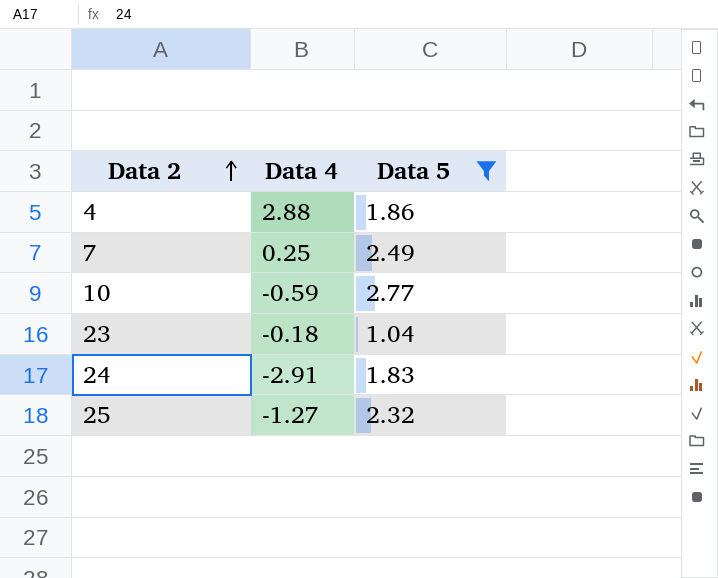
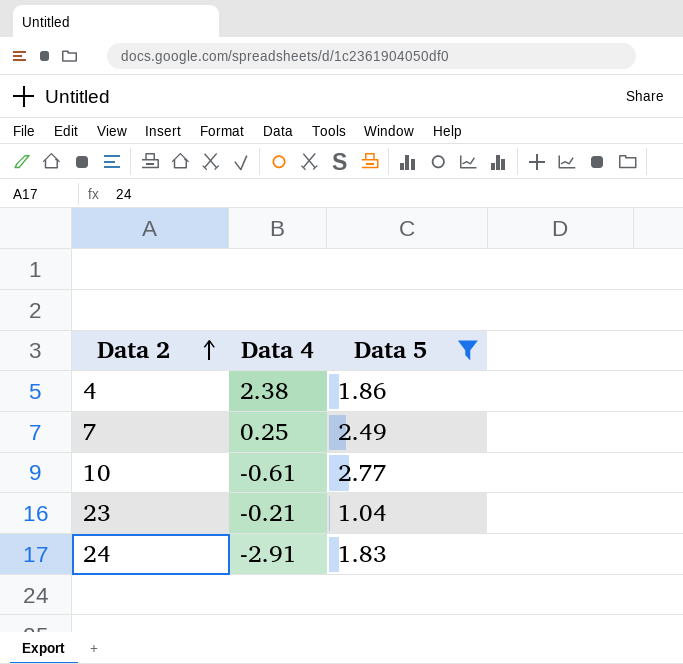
row 25: -1.27 | 2.32 -> none
4 | Data 4: 2.88 -> 2.38
10 | Data 4: -0.59 -> -0.61
23 | Data 4: -0.18 -> -0.21

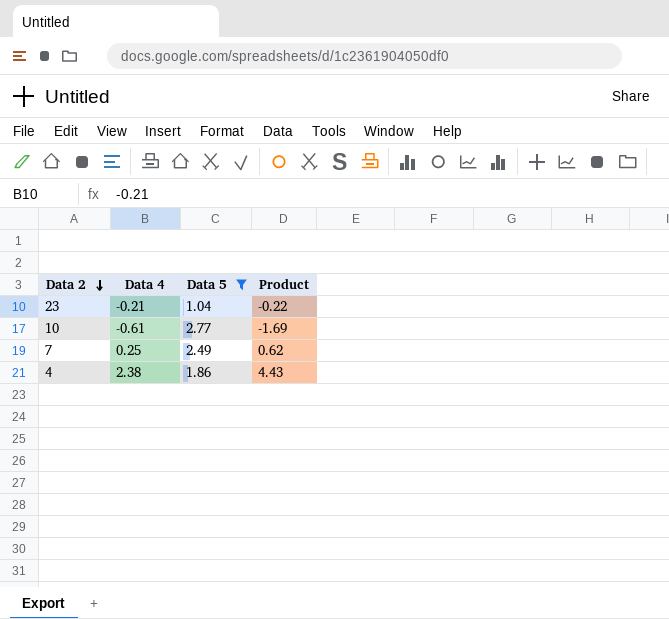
row order: Data 2 ascending -> Data 2 descending
column Product | formula: none -> [Data 4] * [Data 5]
row 24: -2.91 | 1.83 -> none

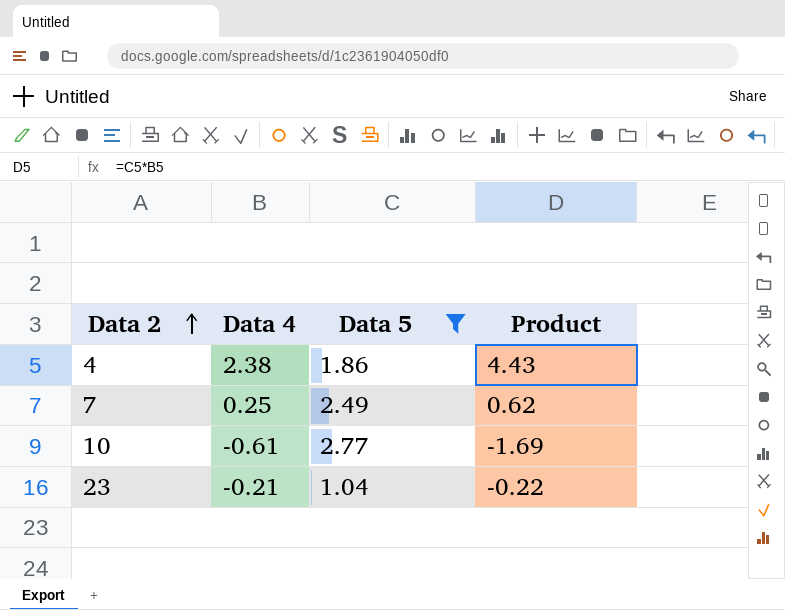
row order: Data 2 descending -> Data 2 ascending

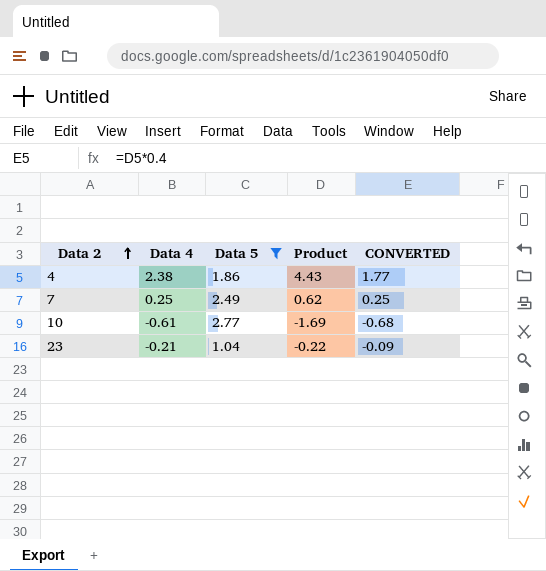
column CONVERTED | formula: none -> [Product] * 0.4

